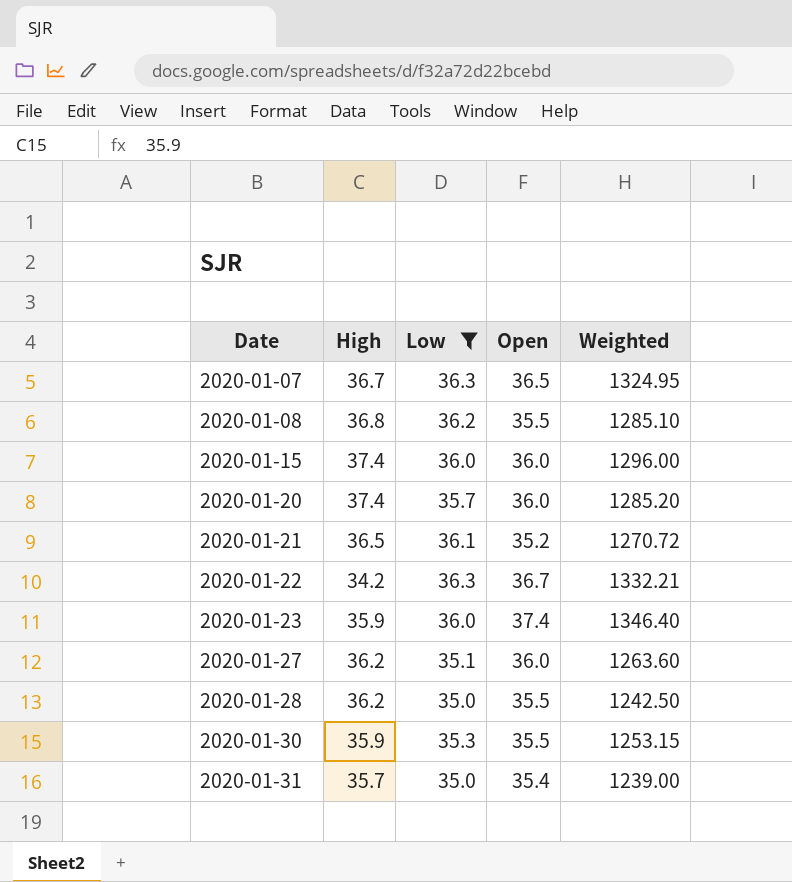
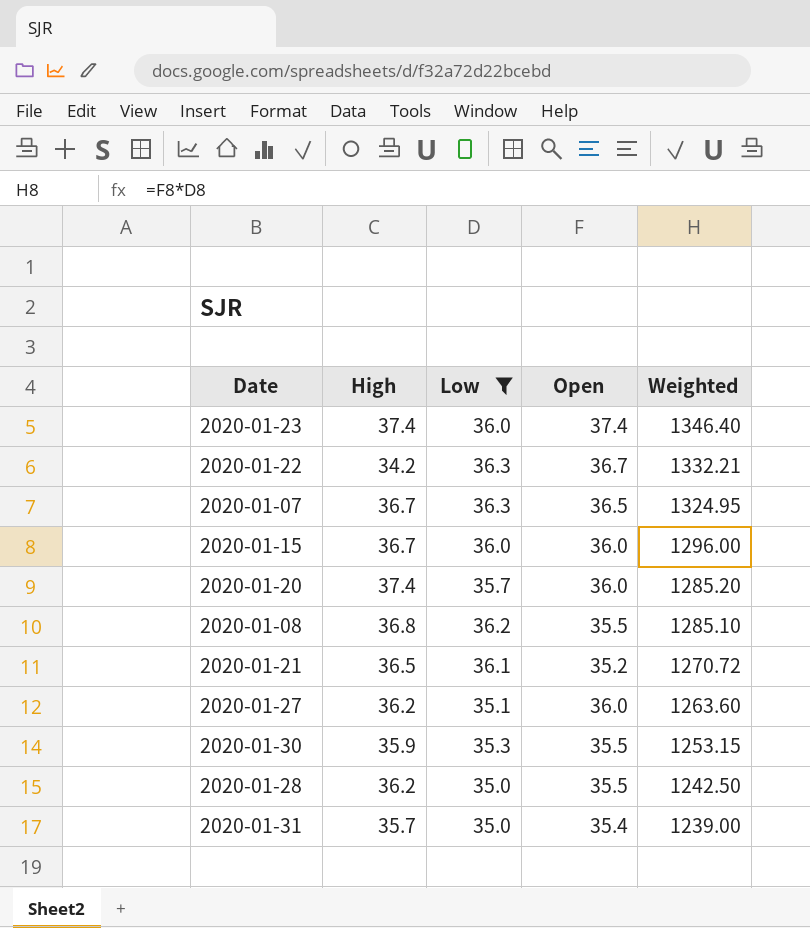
row order: Date ascending -> Weighted descending
2020-01-23 | High: 35.9 -> 37.4
2020-01-15 | High: 37.4 -> 36.7

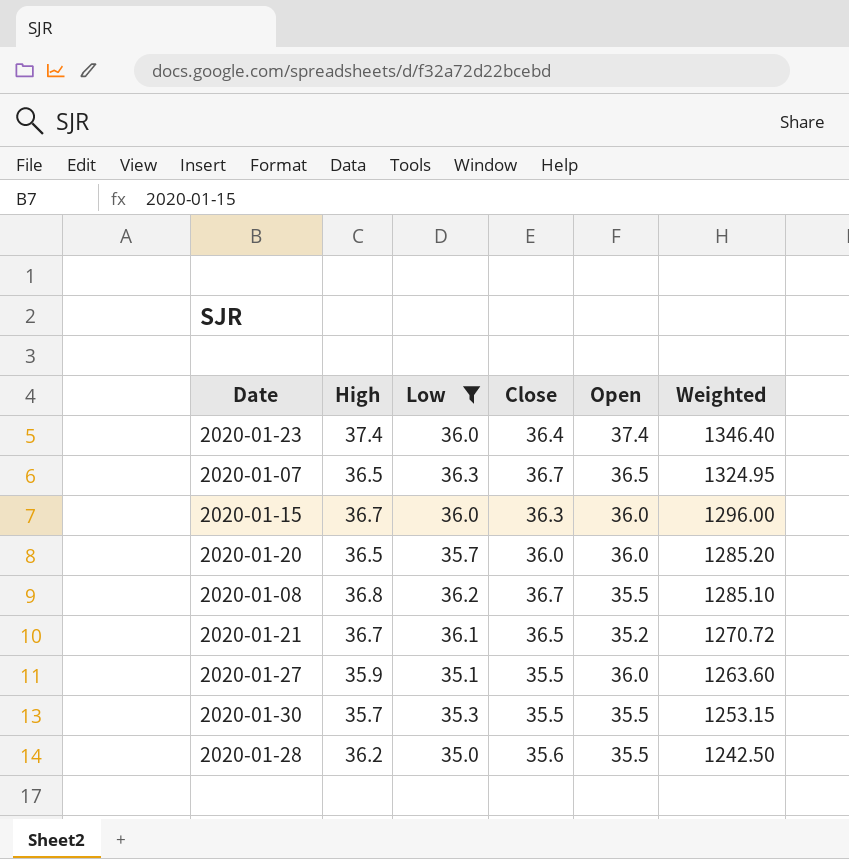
column Close | position: none -> 4
row 2020-01-22: 34.2 | 36.3 | 36.7 | 1332.21 -> none
row 2020-01-31: 35.7 | 35.0 | 35.4 | 1239.00 -> none
2020-01-07 | High: 36.7 -> 36.5
2020-01-20 | High: 37.4 -> 36.5
2020-01-21 | High: 36.5 -> 36.7
2020-01-27 | High: 36.2 -> 35.9
2020-01-30 | High: 35.9 -> 35.7

